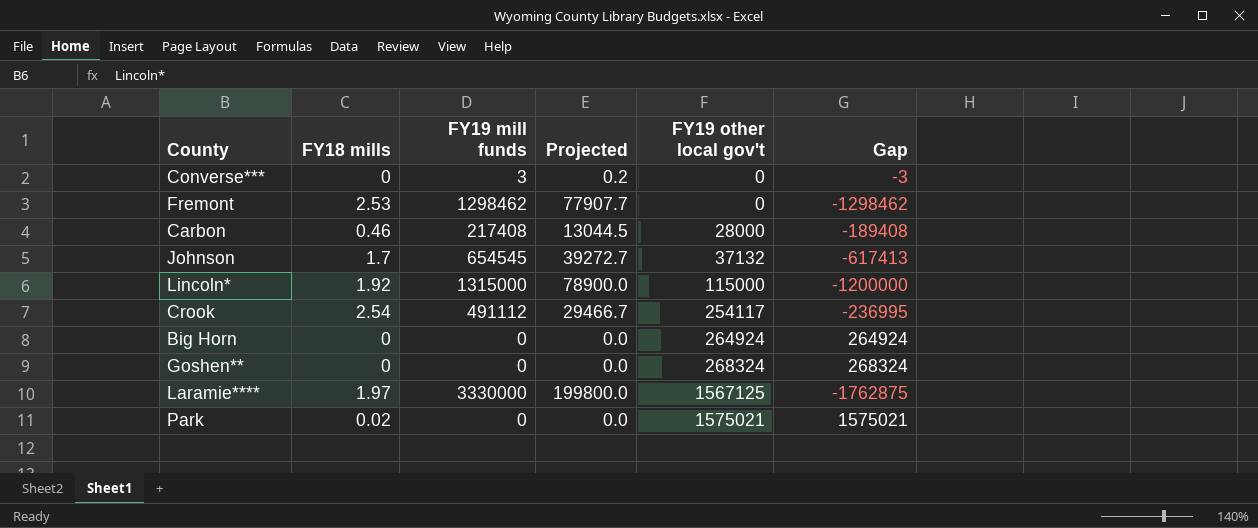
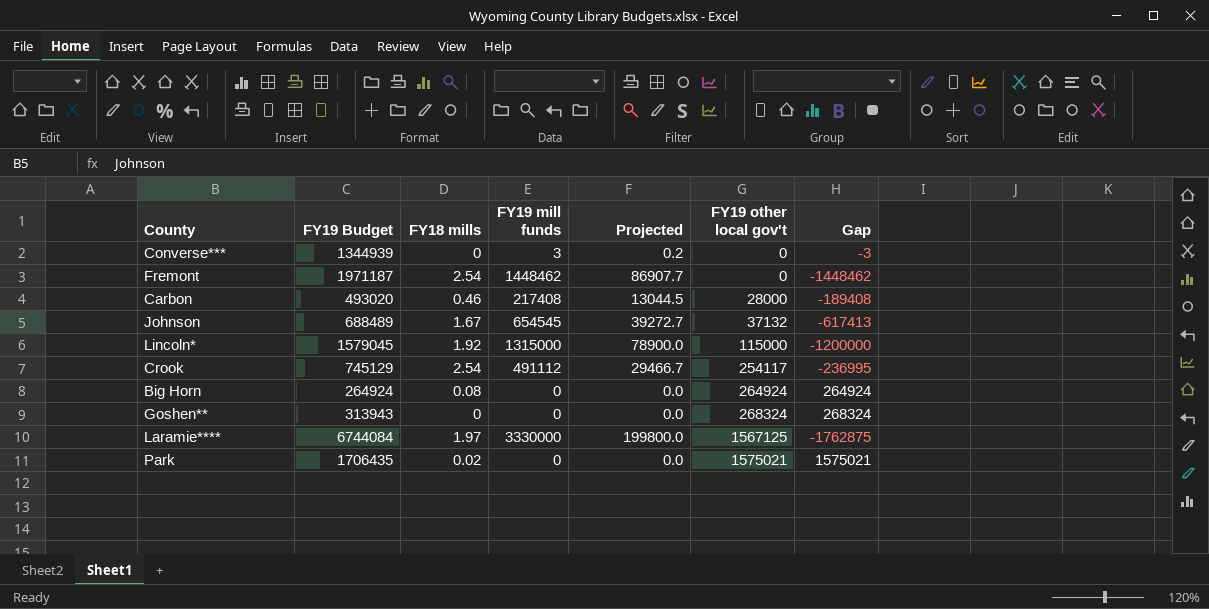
column FY19 Budget | position: none -> 2
Fremont | FY18 mills: 2.53 -> 2.54
Fremont | FY19 mill funds: 1298462 -> 1448462
Fremont | Projected: 77907.7 -> 86907.7
Fremont | Gap: -1298462 -> -1448462
Johnson | FY18 mills: 1.7 -> 1.67
Big Horn | FY18 mills: 0 -> 0.08

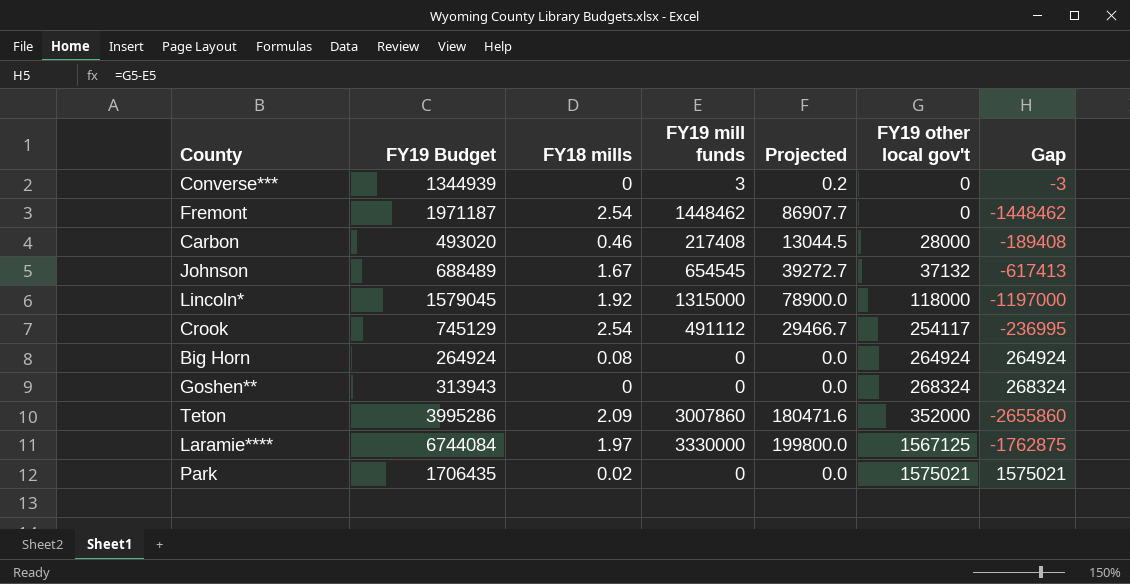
Lincoln* | FY19 other local gov't: 115000 -> 118000
Lincoln* | Gap: -1200000 -> -1197000
row Teton: none -> 3995286 | 2.09 | 3007860 | 180471.6 | 352000 | -2655860

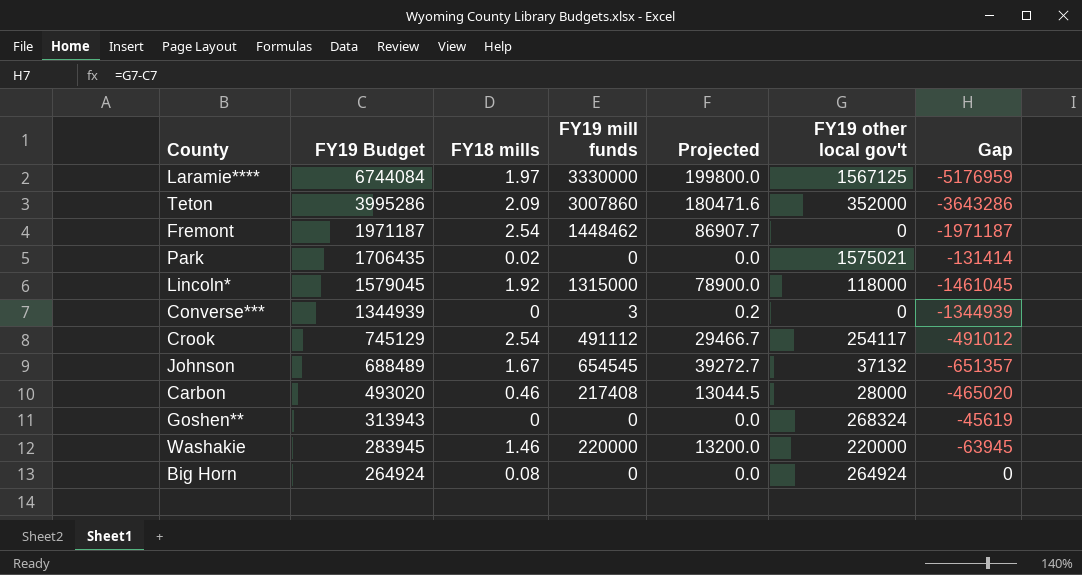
row order: FY19 other local gov't ascending -> FY19 Budget descending
column Gap | formula: [FY19 other local gov't] - [FY19 mill funds] -> [FY19 other local gov't] - [FY19 Budget]
row Washakie: none -> 283945 | 1.46 | 220000 | 13200.0 | 220000 | -63945

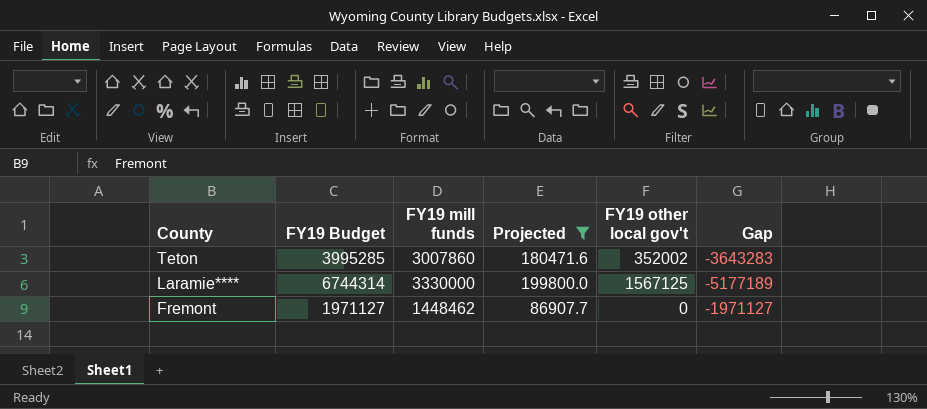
filter: none -> Projected >= 86907.7
row order: FY19 Budget descending -> County descending
column FY18 mills | position: 3 -> none
Teton | FY19 Budget: 3995286 -> 3995285
Teton | FY19 other local gov't: 352000 -> 352002
Teton | Gap: -3643286 -> -3643283
Laramie**** | FY19 Budget: 6744084 -> 6744314
Laramie**** | Gap: -5176959 -> -5177189
Fremont | FY19 Budget: 1971187 -> 1971127
Fremont | Gap: -1971187 -> -1971127

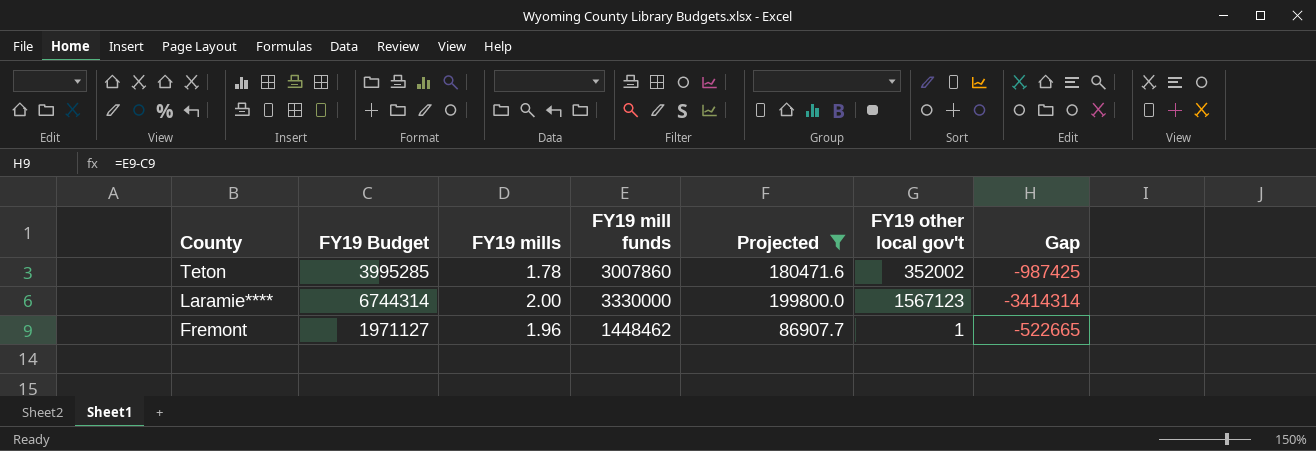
column FY19 mills | position: none -> 3
column Gap | formula: [FY19 other local gov't] - [FY19 Budget] -> [FY19 mill funds] - [FY19 Budget]
Laramie**** | FY19 other local gov't: 1567125 -> 1567123
Fremont | FY19 other local gov't: 0 -> 1

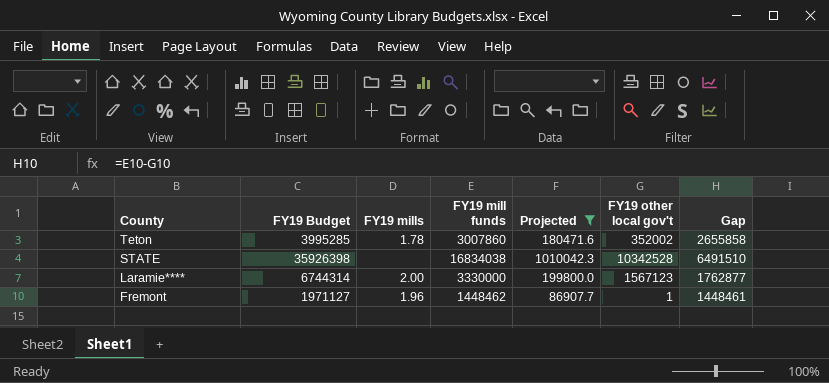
column Gap | formula: [FY19 mill funds] - [FY19 Budget] -> [FY19 mill funds] - [FY19 other local gov't]
row STATE: none -> 35926398 | none | 16834038 | 1010042.3 | 10342528 | 6491510

